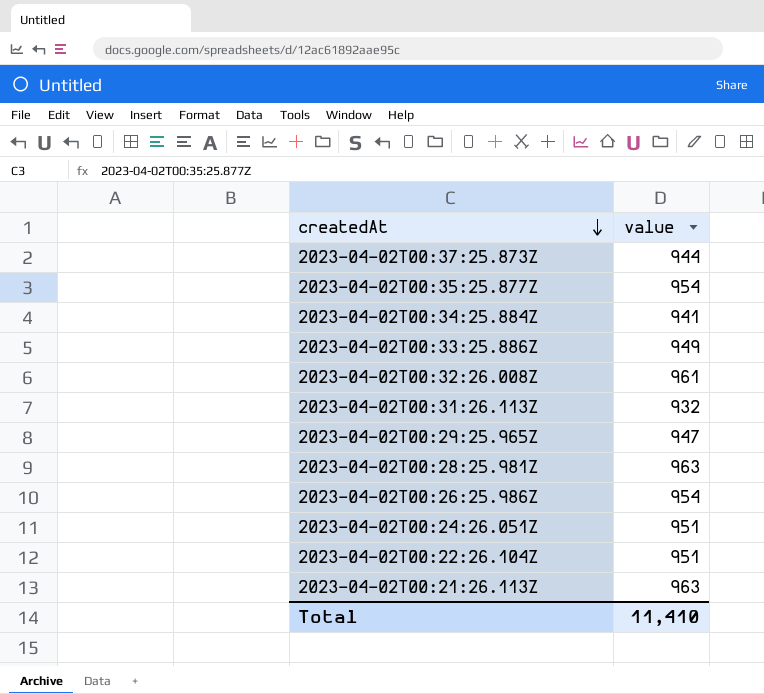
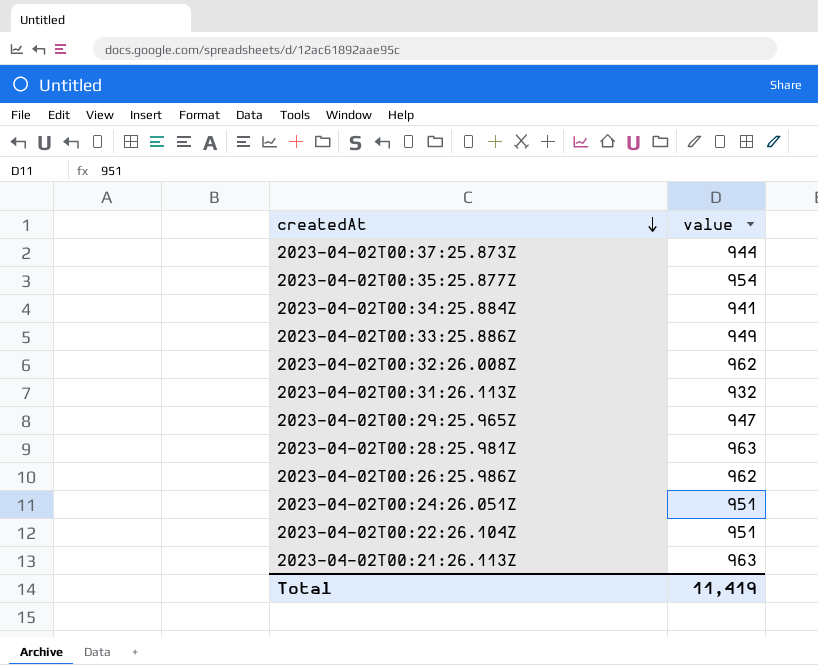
2023-04-02T00:32:26.008Z | value: 961 -> 962
2023-04-02T00:26:25.986Z | value: 954 -> 962
Total | value: 11,410 -> 11,419

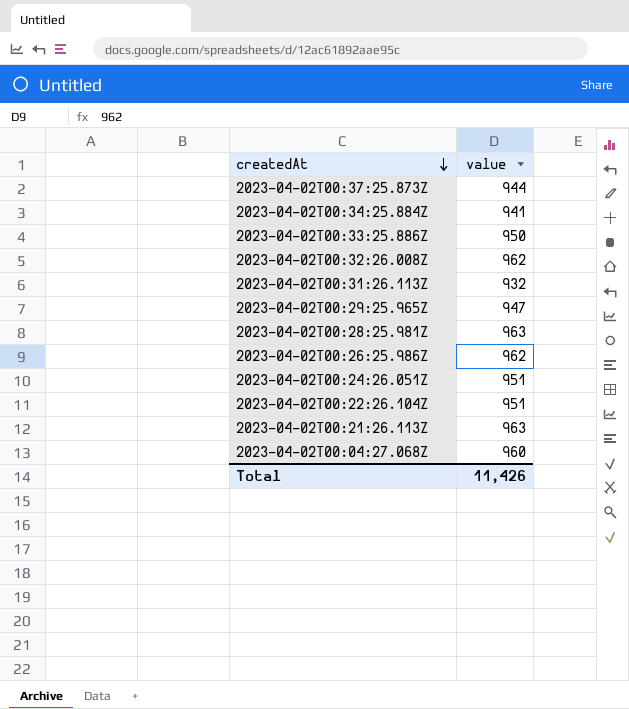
row 2023-04-02T00:35:25.877Z: 954 -> none
2023-04-02T00:33:25.886Z | value: 949 -> 950
row 2023-04-02T00:04:27.068Z: none -> 960
Total | value: 11,419 -> 11,426

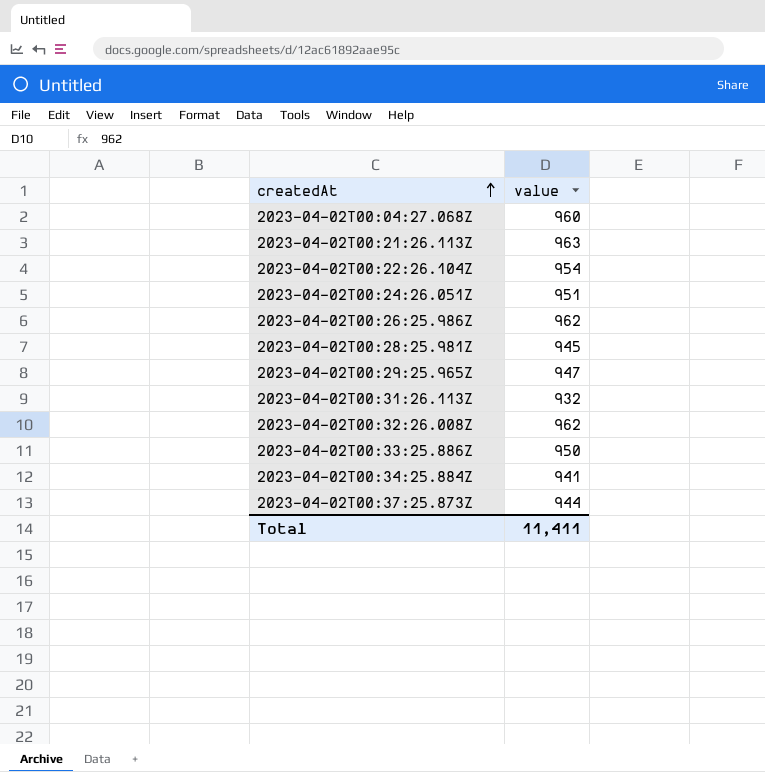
row order: createdAt descending -> createdAt ascending
2023-04-02T00:22:26.104Z | value: 951 -> 954
2023-04-02T00:28:25.981Z | value: 963 -> 945
Total | value: 11,426 -> 11,411

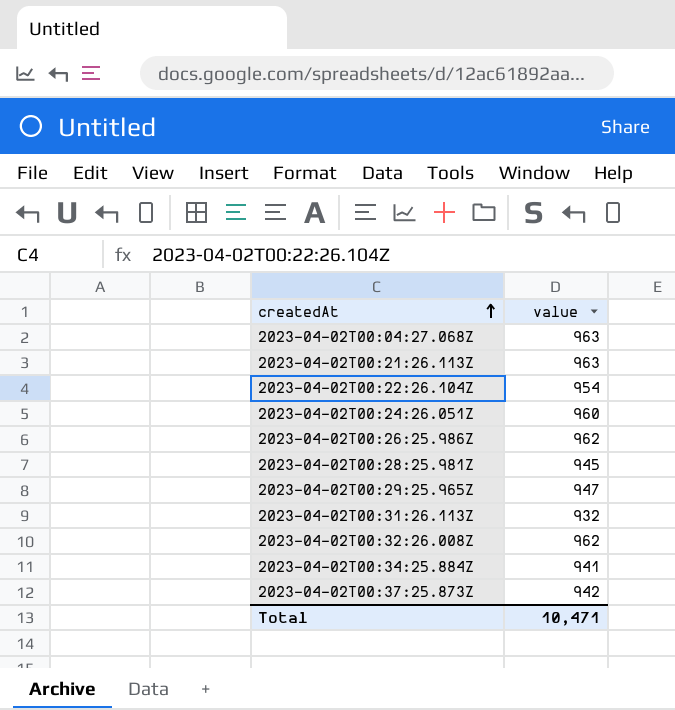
row 2023-04-02T00:33:25.886Z: 950 -> none
2023-04-02T00:04:27.068Z | value: 960 -> 963
2023-04-02T00:24:26.051Z | value: 951 -> 960
2023-04-02T00:37:25.873Z | value: 944 -> 942
Total | value: 11,411 -> 10,471

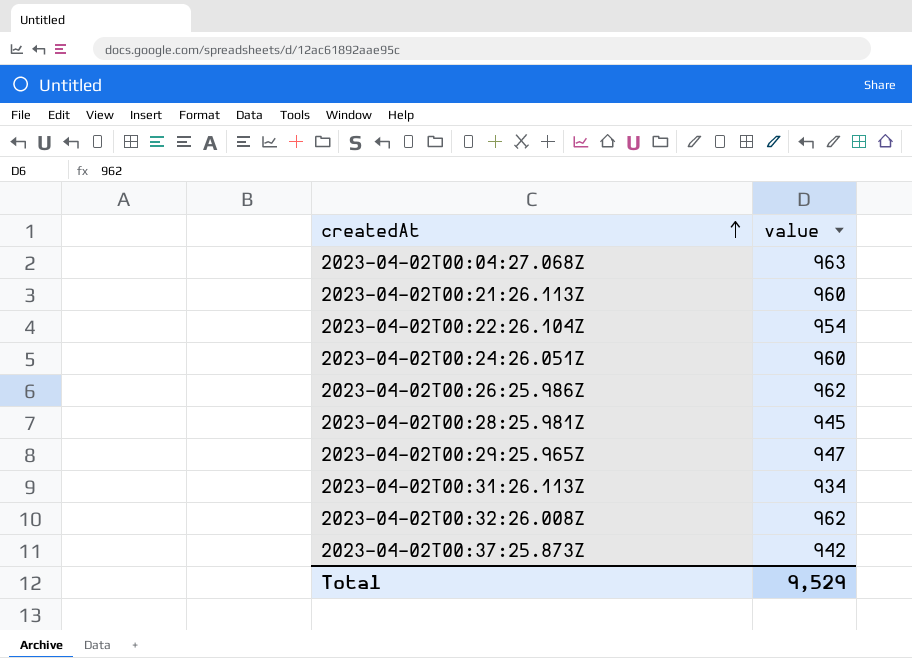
row 2023-04-02T00:34:25.884Z: 941 -> none
2023-04-02T00:21:26.113Z | value: 963 -> 960
2023-04-02T00:31:26.113Z | value: 932 -> 934
Total | value: 10,471 -> 9,529

